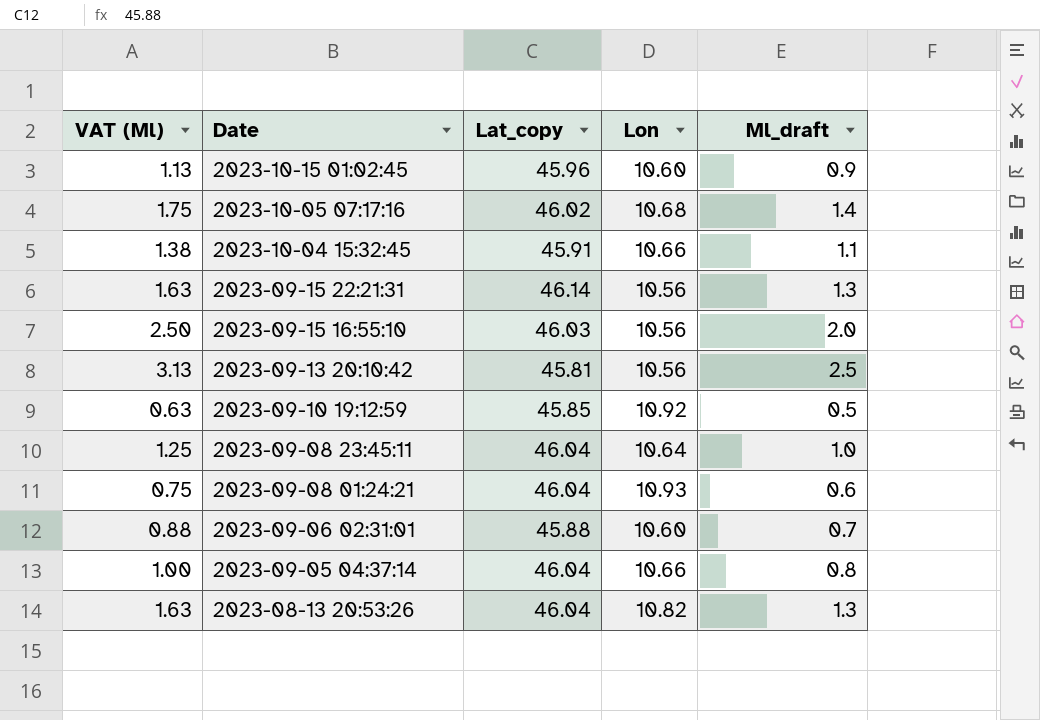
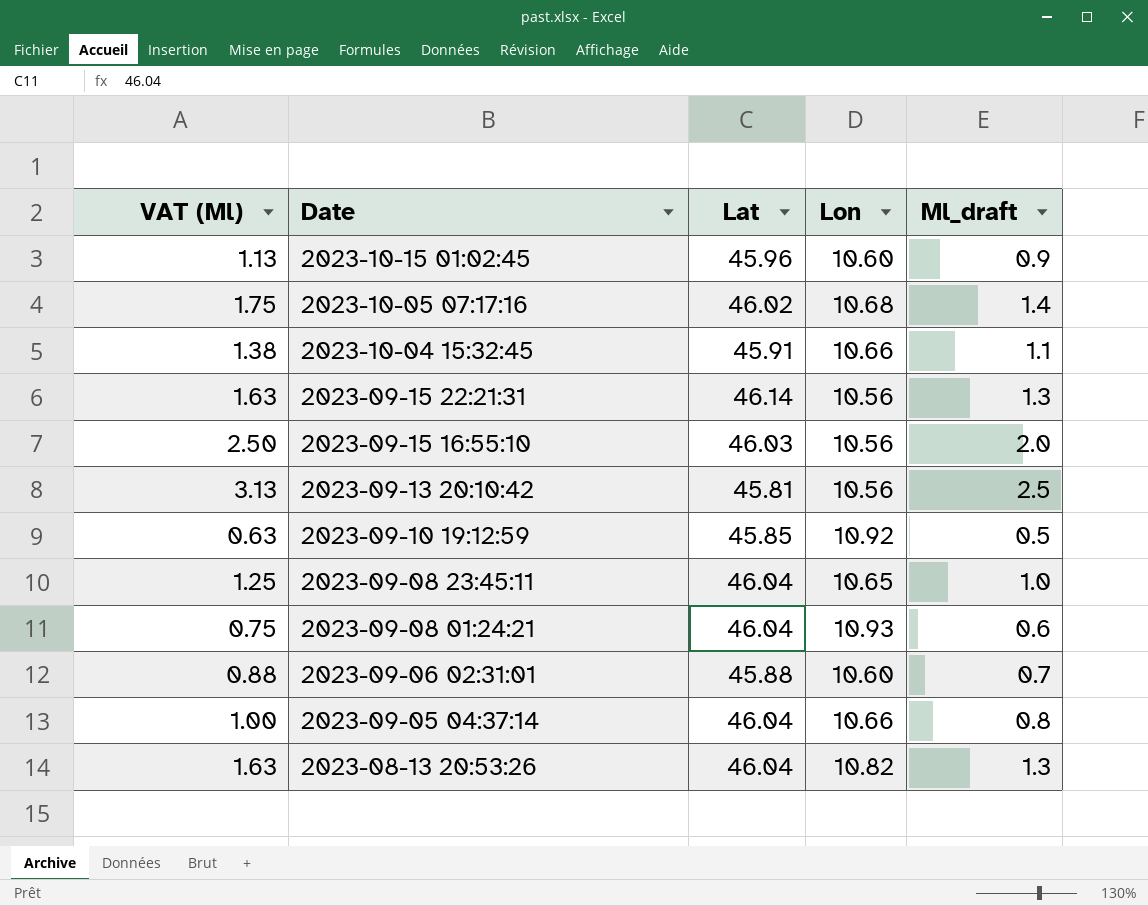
column name: Lat_copy -> Lat
2023-09-08 23:45:11 | Lon: 10.64 -> 10.65

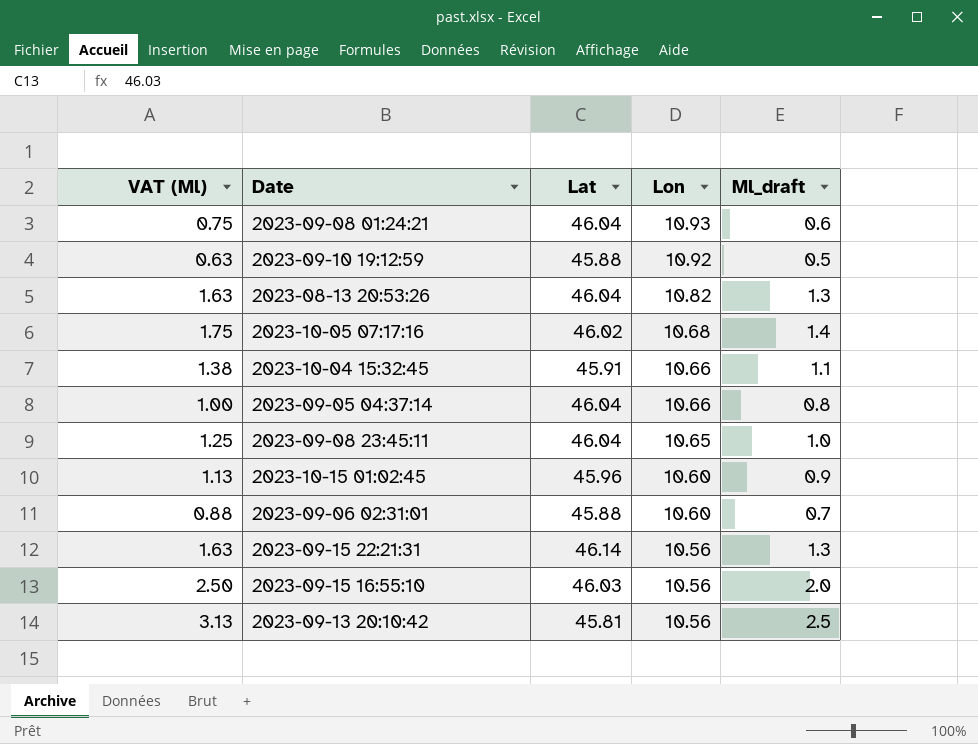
row order: Date descending -> Lon descending
2023-09-10 19:12:59 | Lat: 45.85 -> 45.88

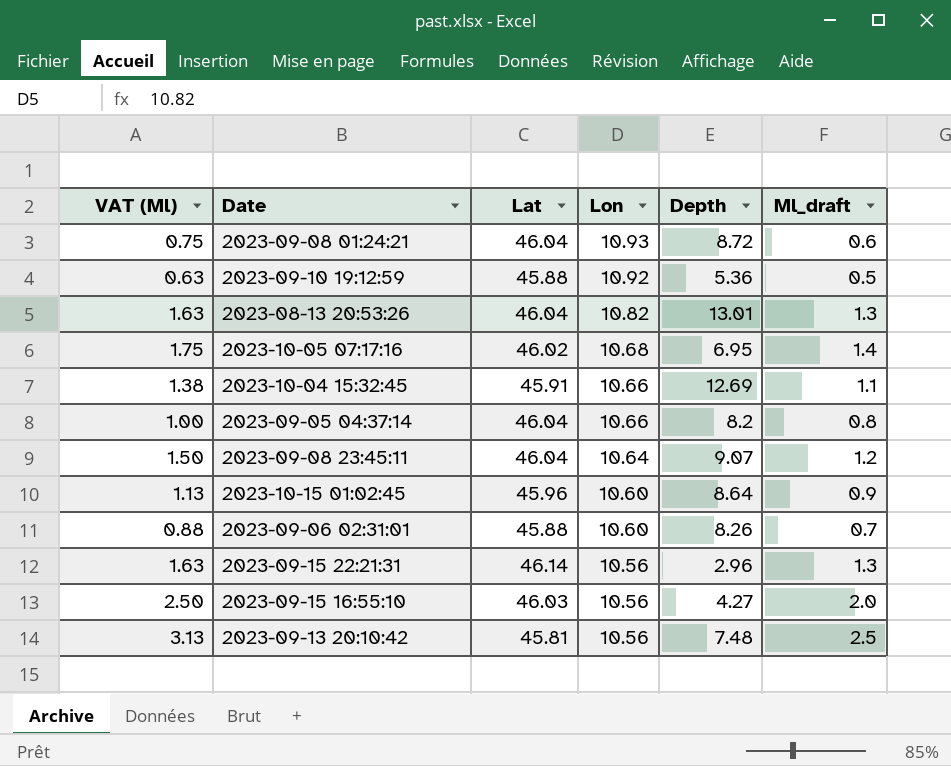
column Depth | position: none -> 5
2023-09-08 23:45:11 | VAT (Ml): 1.25 -> 1.50
2023-09-08 23:45:11 | Lon: 10.65 -> 10.64
2023-09-08 23:45:11 | Ml_draft: 1.0 -> 1.2

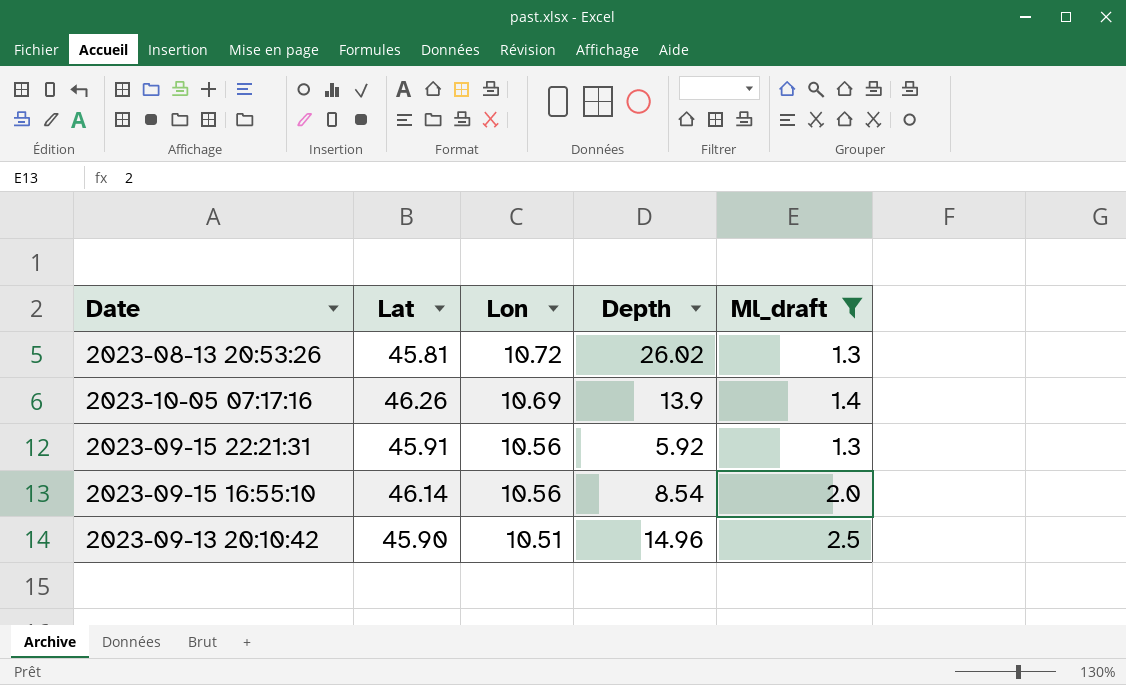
filter: none -> Ml_draft >= 1.3
column VAT (Ml) | formula: [Ml_draft] * 1.25 -> none
2023-08-13 20:53:26 | Lat: 46.04 -> 45.81
2023-08-13 20:53:26 | Lon: 10.82 -> 10.72
2023-08-13 20:53:26 | Depth: 13.01 -> 26.02
2023-10-05 07:17:16 | Lat: 46.02 -> 46.26
2023-10-05 07:17:16 | Lon: 10.68 -> 10.69
2023-10-05 07:17:16 | Depth: 6.95 -> 13.9
2023-09-15 22:21:31 | Lat: 46.14 -> 45.91
2023-09-15 22:21:31 | Depth: 2.96 -> 5.92
2023-09-15 16:55:10 | Lat: 46.03 -> 46.14
2023-09-15 16:55:10 | Depth: 4.27 -> 8.54
2023-09-13 20:10:42 | Lat: 45.81 -> 45.90
2023-09-13 20:10:42 | Lon: 10.56 -> 10.51
2023-09-13 20:10:42 | Depth: 7.48 -> 14.96

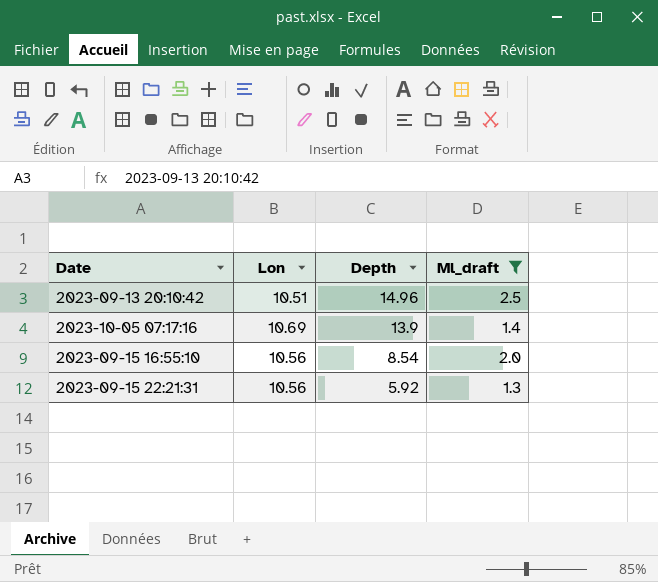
row order: Lon descending -> Depth descending
column Lat | position: 2 -> none
row 2023-08-13 20:53:26: 45.81 | 10.72 | 26.02 | 1.3 -> none

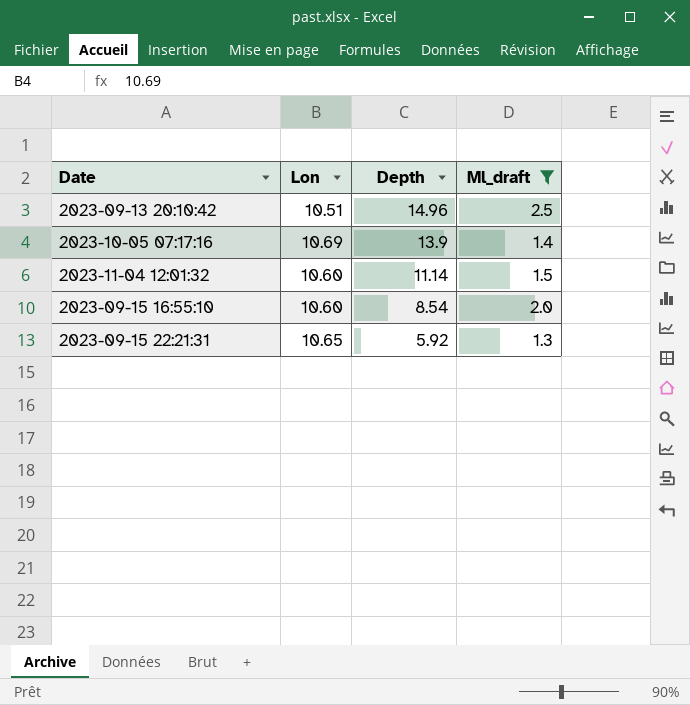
row 2023-11-04 12:01:32: none -> 10.60 | 11.14 | 1.5
2023-09-15 16:55:10 | Lon: 10.56 -> 10.60
2023-09-15 22:21:31 | Lon: 10.56 -> 10.65

